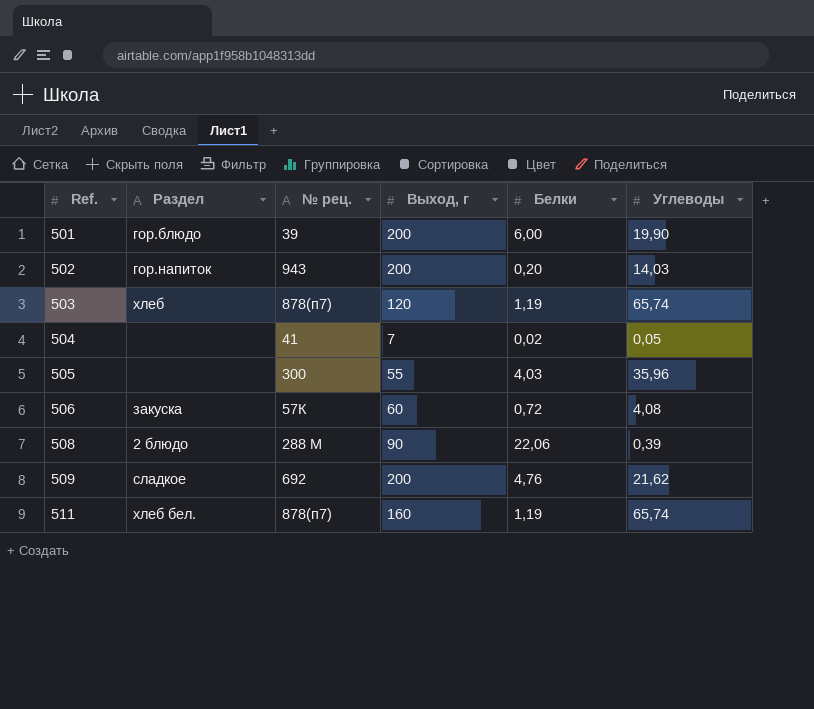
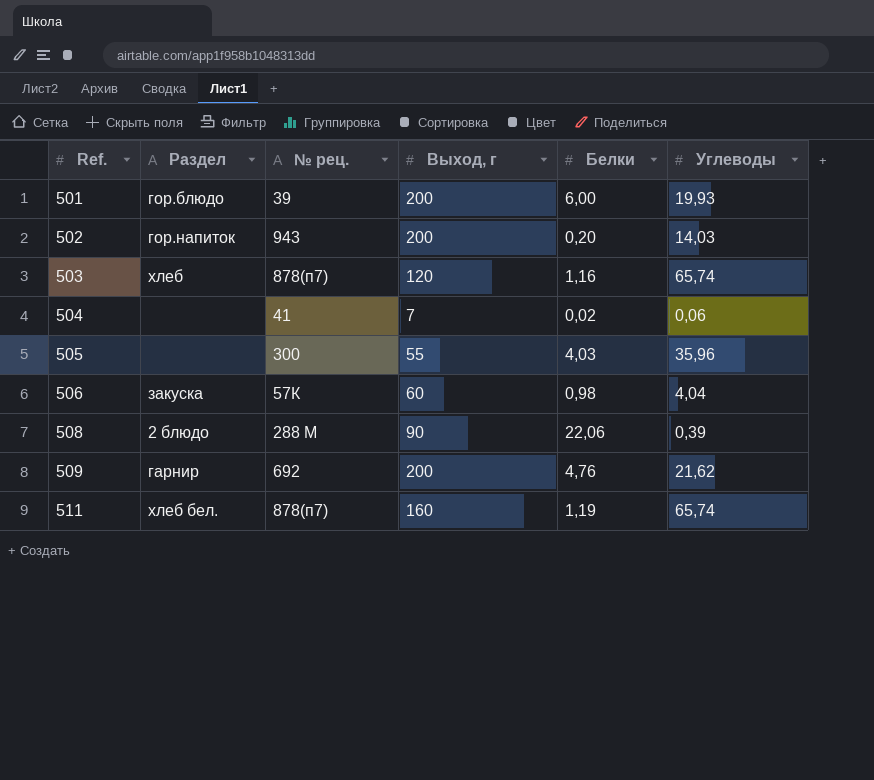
501 | Углеводы: 19,90 -> 19,93
503 | Белки: 1,19 -> 1,16
504 | Углеводы: 0,05 -> 0,06
506 | Белки: 0,72 -> 0,98
506 | Углеводы: 4,08 -> 4,04
509 | Раздел: сладкое -> гарнир

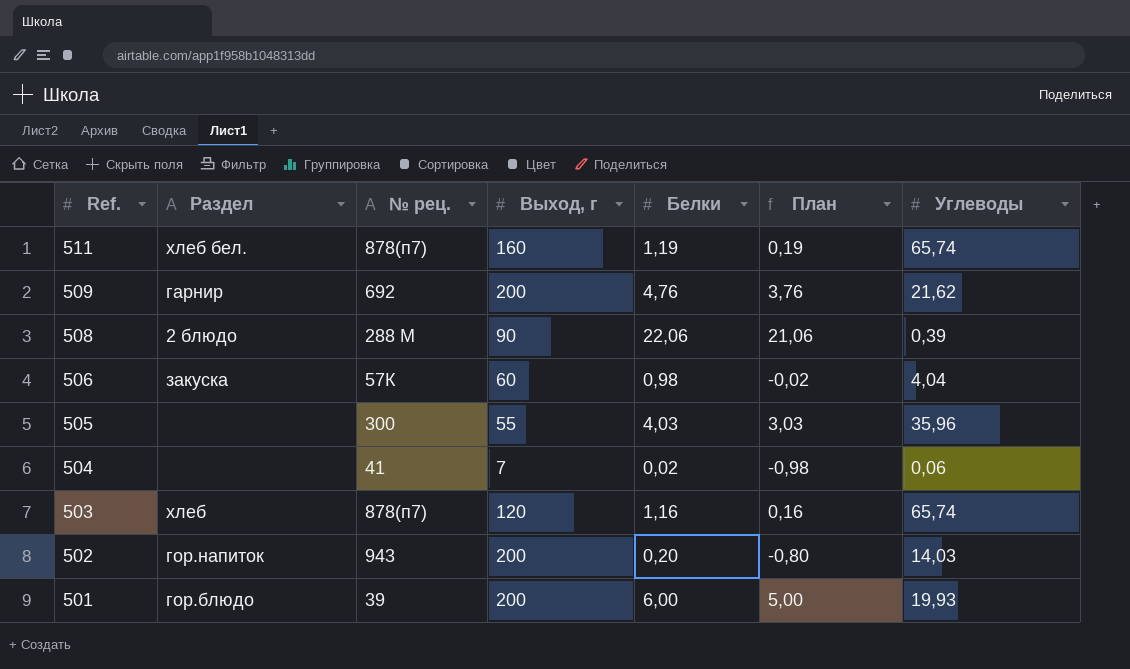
row order: Ref. ascending -> Ref. descending
column План | formula: none -> [Белки] - 1

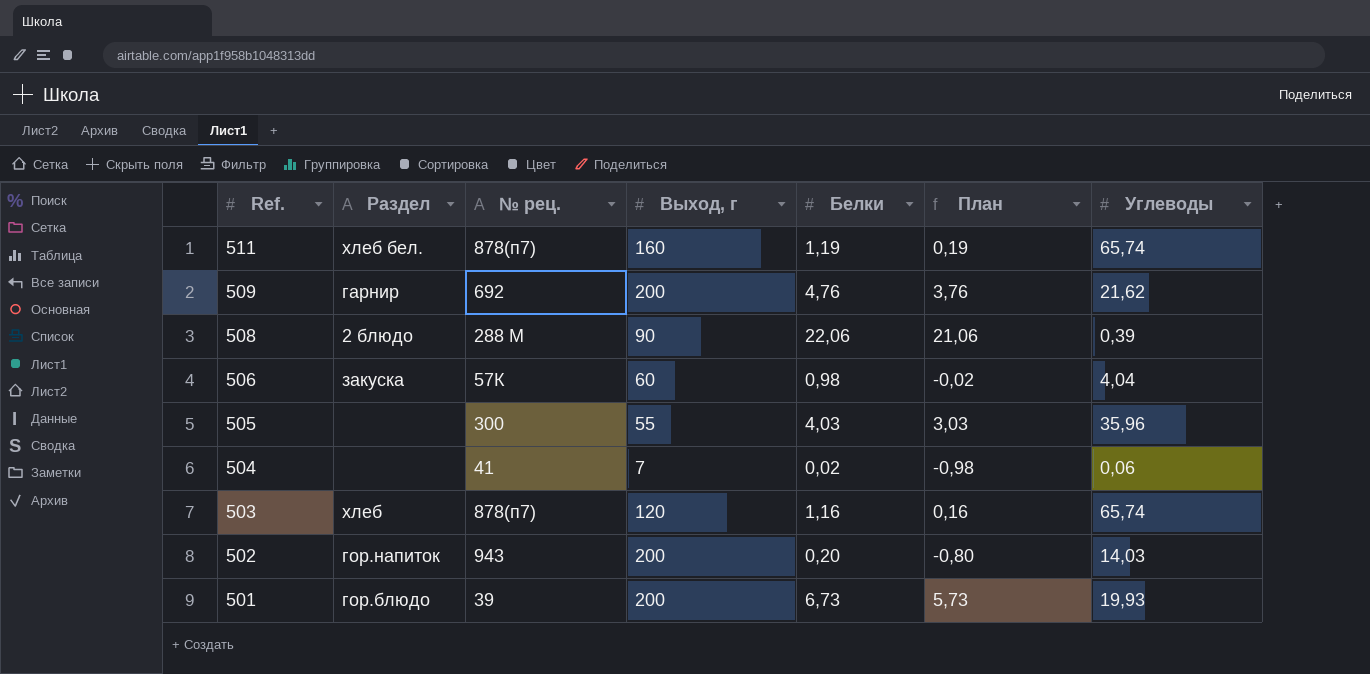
501 | Белки: 6,00 -> 6,73
501 | План: 5,00 -> 5,73

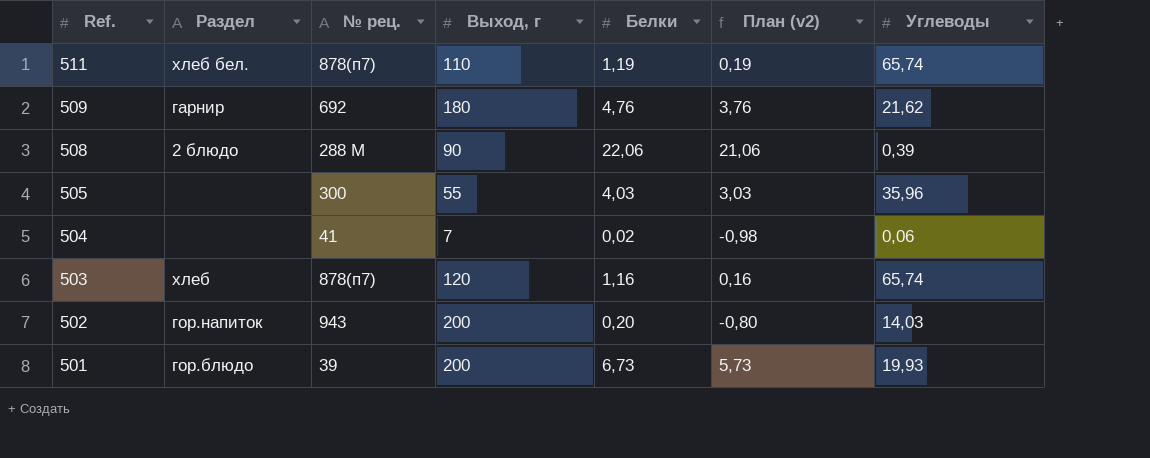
column name: План -> План (v2)
row 506: закуска | 57К | 60 | 0,98 | -0,02 | 4,04 -> none
511 | Выход, г: 160 -> 110
509 | Выход, г: 200 -> 180

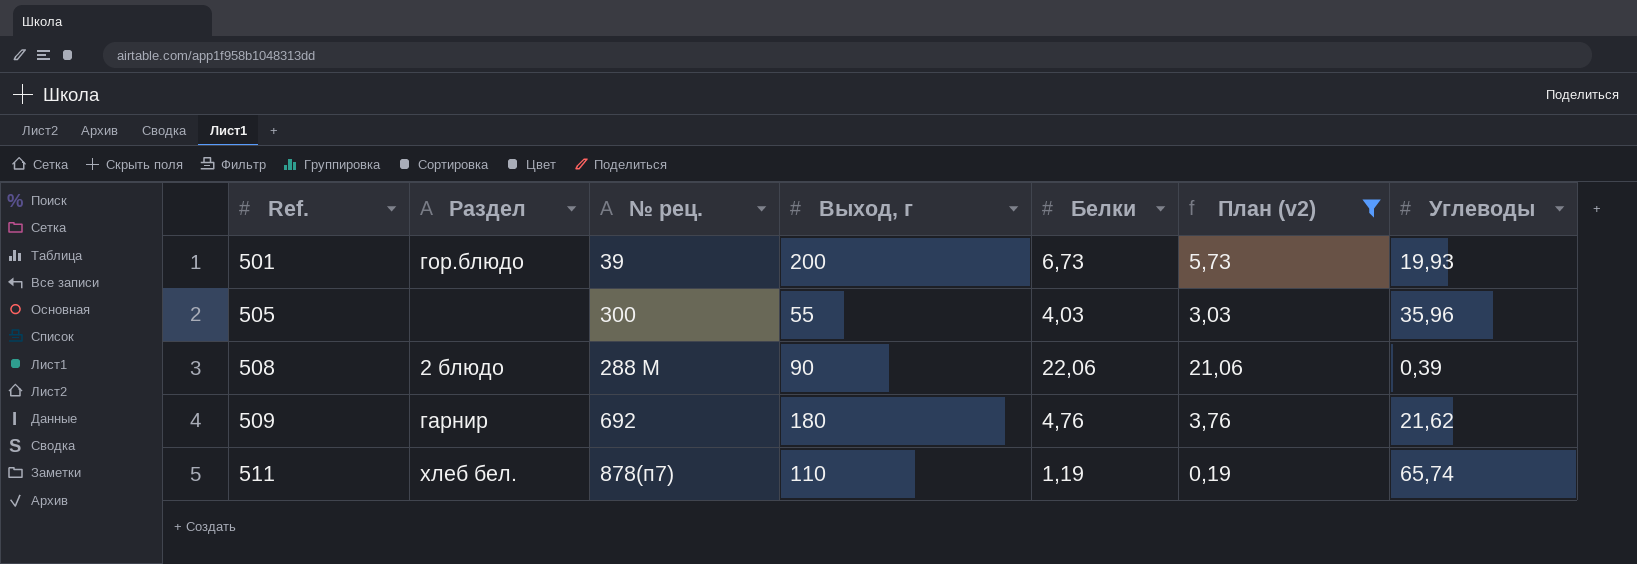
filter: none -> План (v2) >= 0,19
row order: Ref. descending -> Ref. ascending

